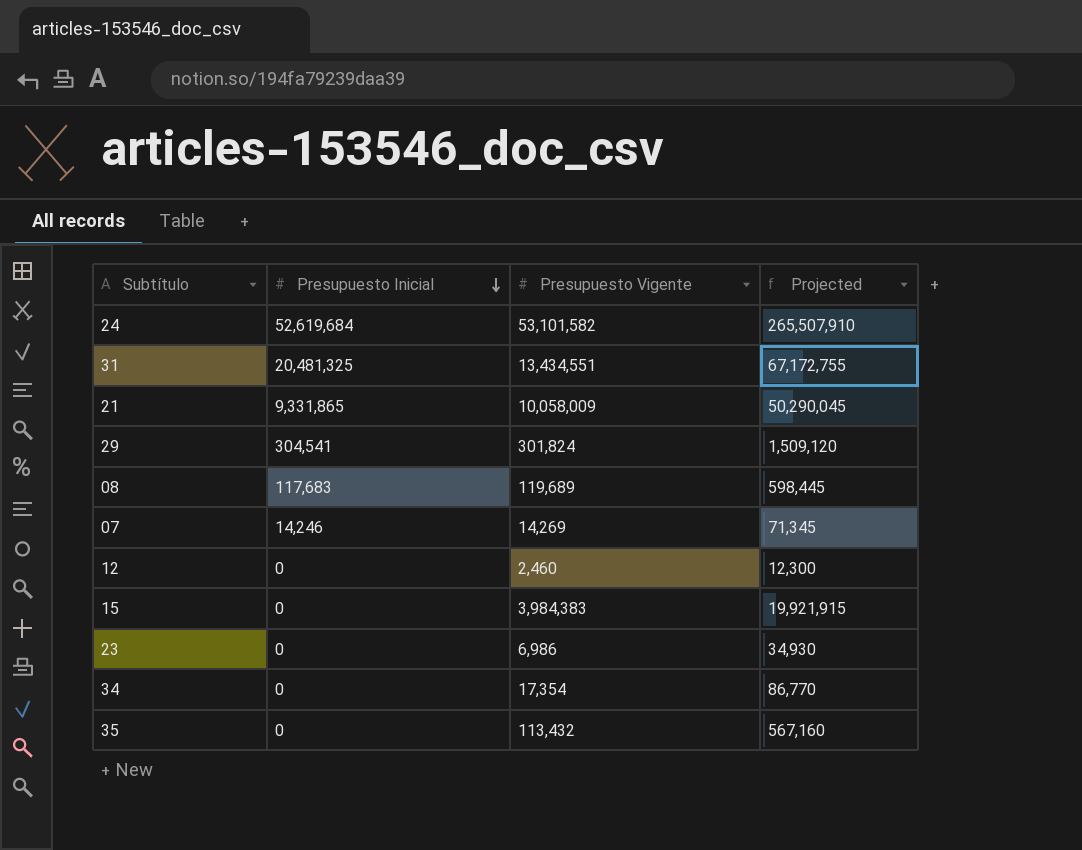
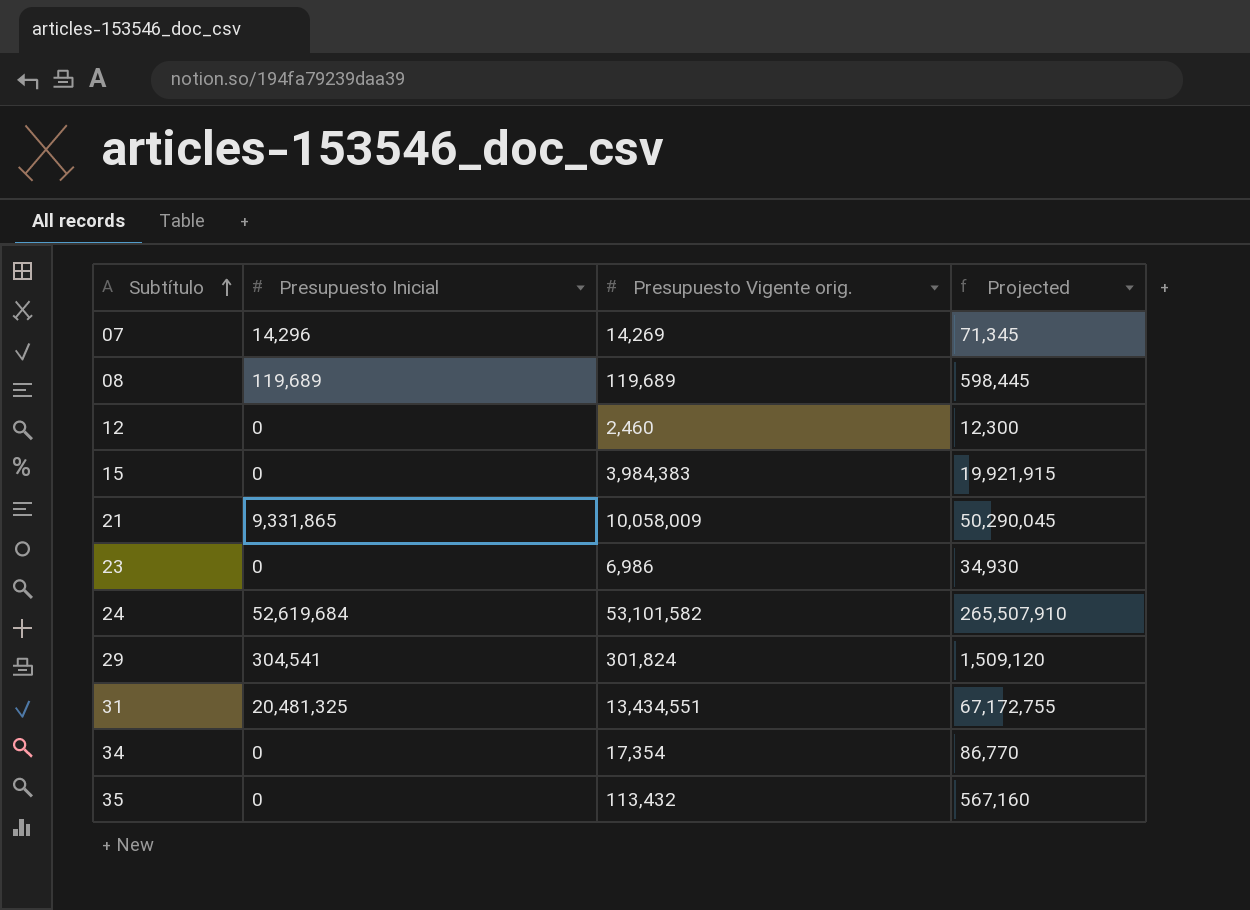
row order: Presupuesto Inicial descending -> Subtítulo ascending
column name: Presupuesto Vigente -> Presupuesto Vigente orig.
07 | Presupuesto Inicial: 14,246 -> 14,296
08 | Presupuesto Inicial: 117,683 -> 119,689

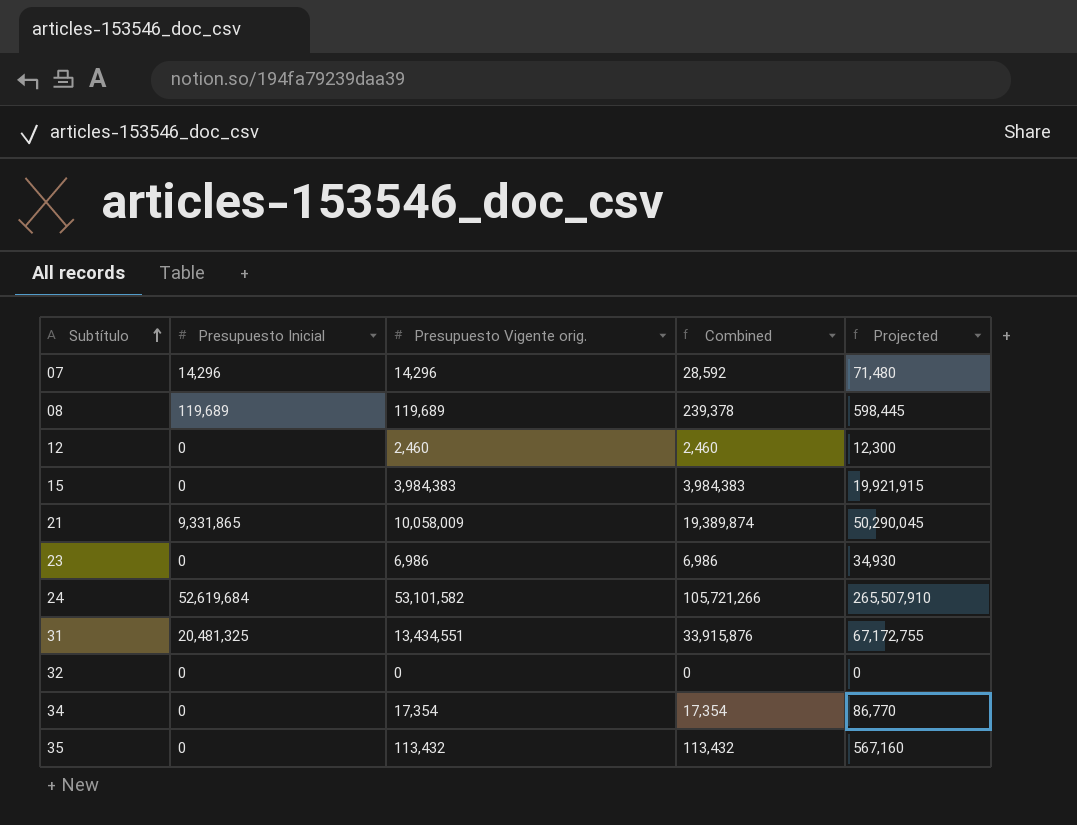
column Combined | formula: none -> [Presupuesto Inicial] + [Presupuesto Vigente orig.]
row 29: 304,541 | 301,824 | 1,509,120 -> none
07 | Presupuesto Vigente orig.: 14,269 -> 14,296
07 | Projected: 71,345 -> 71,480
row 32: none -> 0 | 0 | 0 | 0

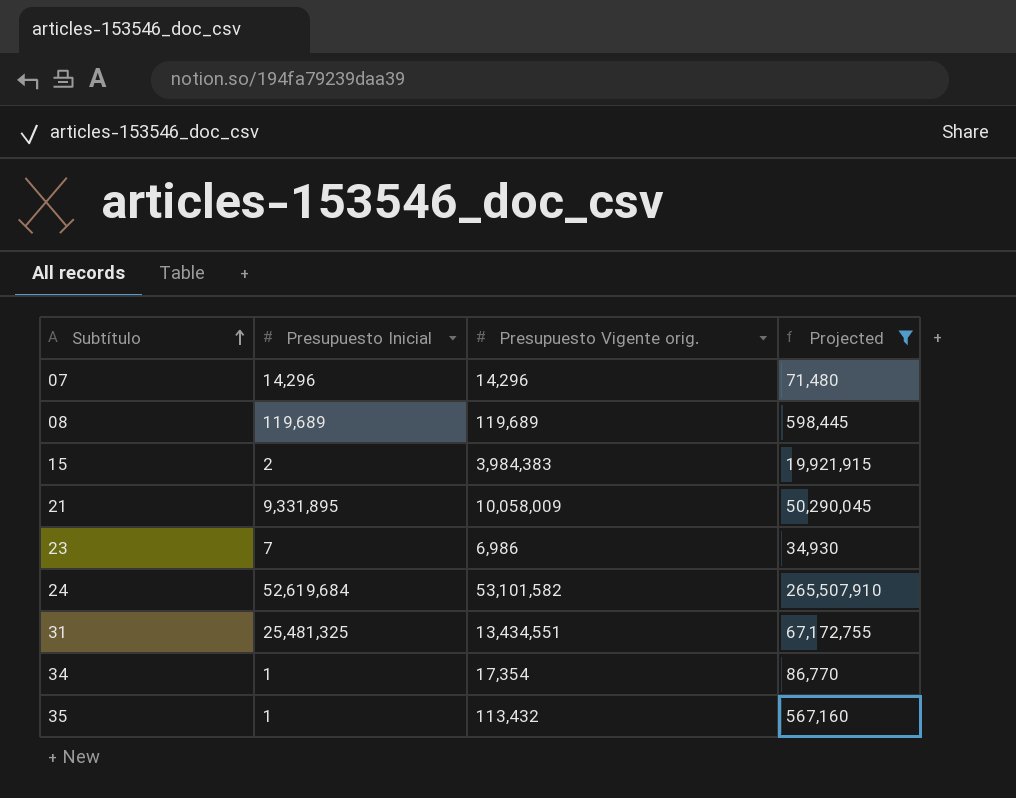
filter: none -> Projected >= 34,930
column Combined | formula: [Presupuesto Inicial] + [Presupuesto Vigente orig.] -> none
15 | Presupuesto Inicial: 0 -> 2
21 | Presupuesto Inicial: 9,331,865 -> 9,331,895
23 | Presupuesto Inicial: 0 -> 7
31 | Presupuesto Inicial: 20,481,325 -> 25,481,325
34 | Presupuesto Inicial: 0 -> 1
35 | Presupuesto Inicial: 0 -> 1

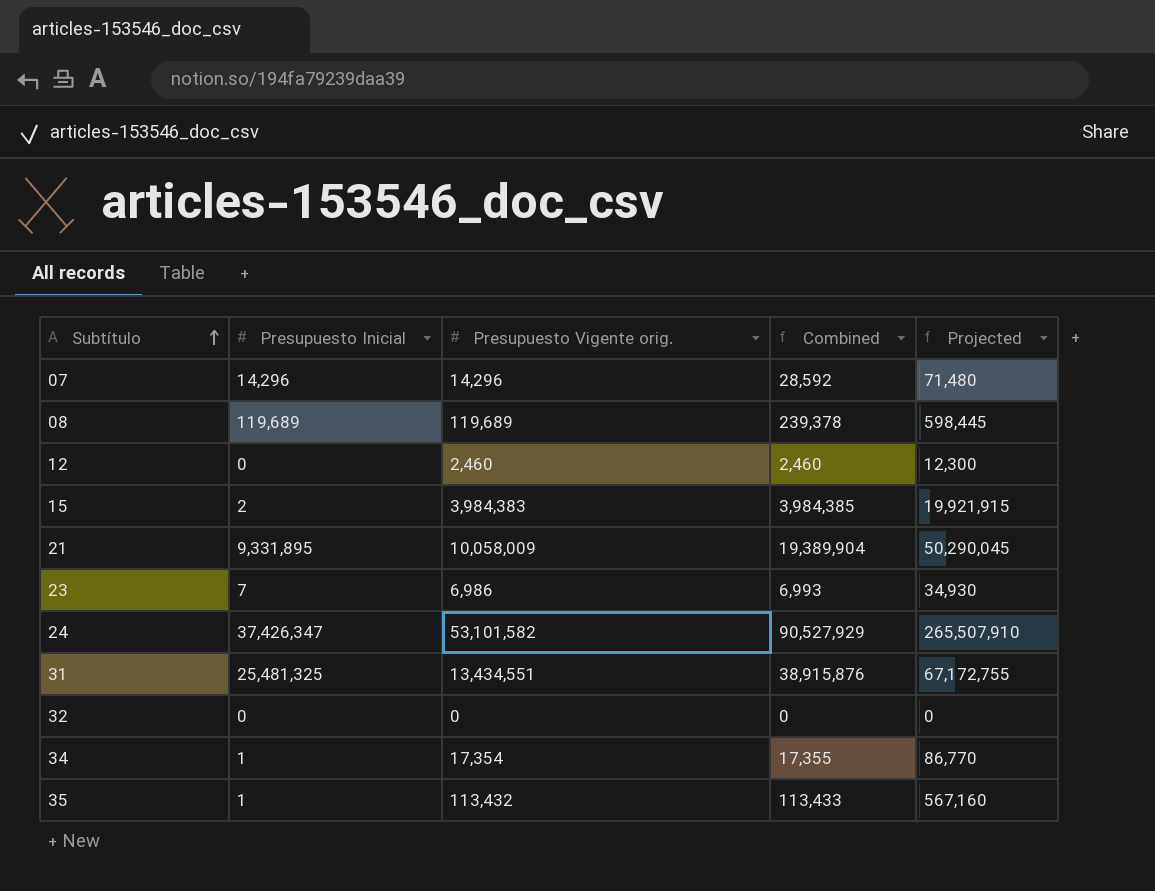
filter: Projected >= 34,930 -> none
column Combined | formula: none -> [Presupuesto Inicial] + [Presupuesto Vigente orig.]
24 | Presupuesto Inicial: 52,619,684 -> 37,426,347

